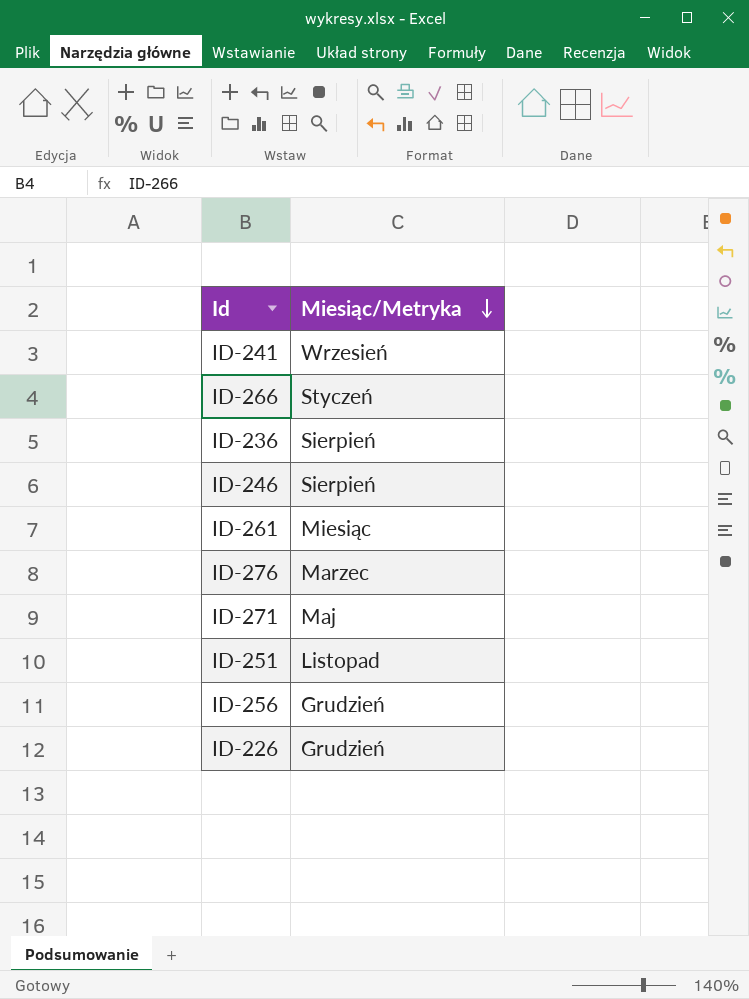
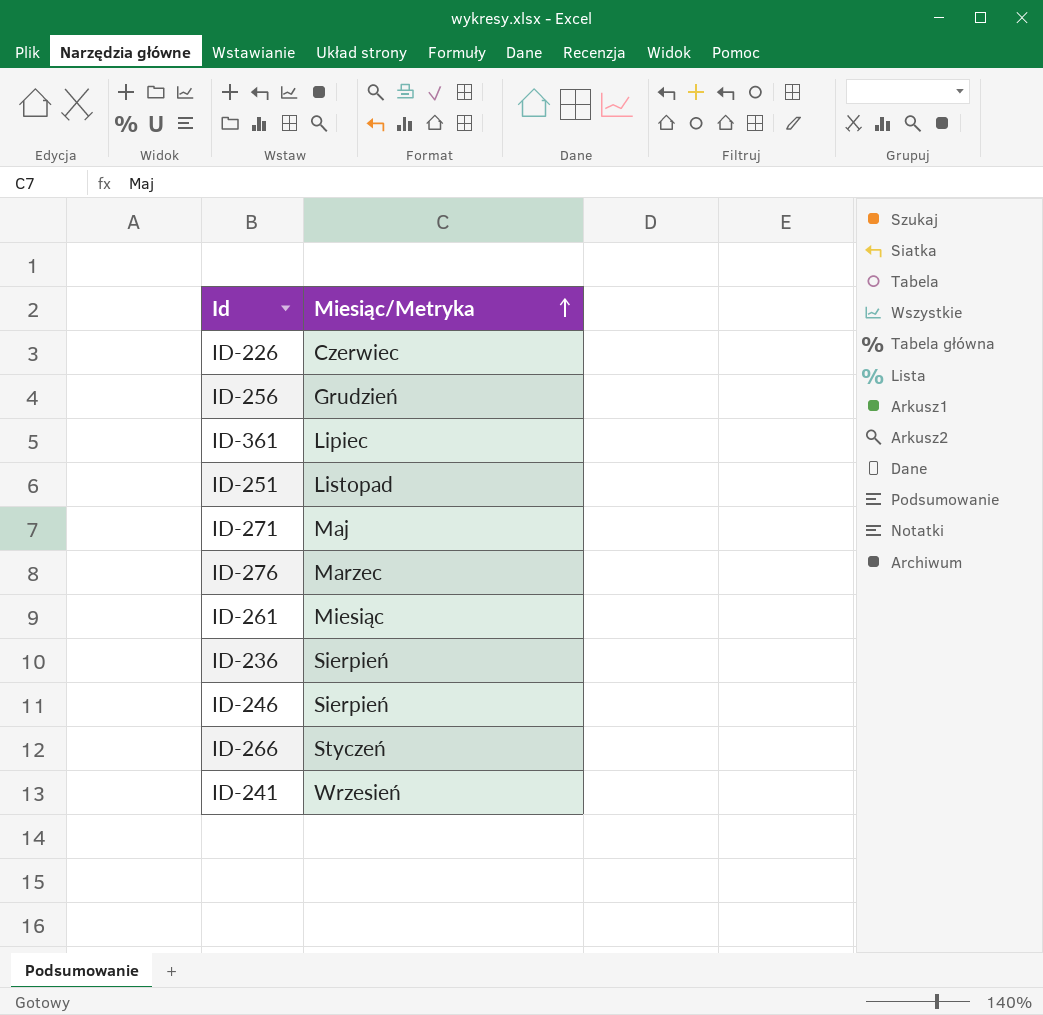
row order: Miesiąc/Metryka descending -> Miesiąc/Metryka ascending
ID-226 | Miesiąc/Metryka: Grudzień -> Czerwiec
row ID-361: none -> Lipiec

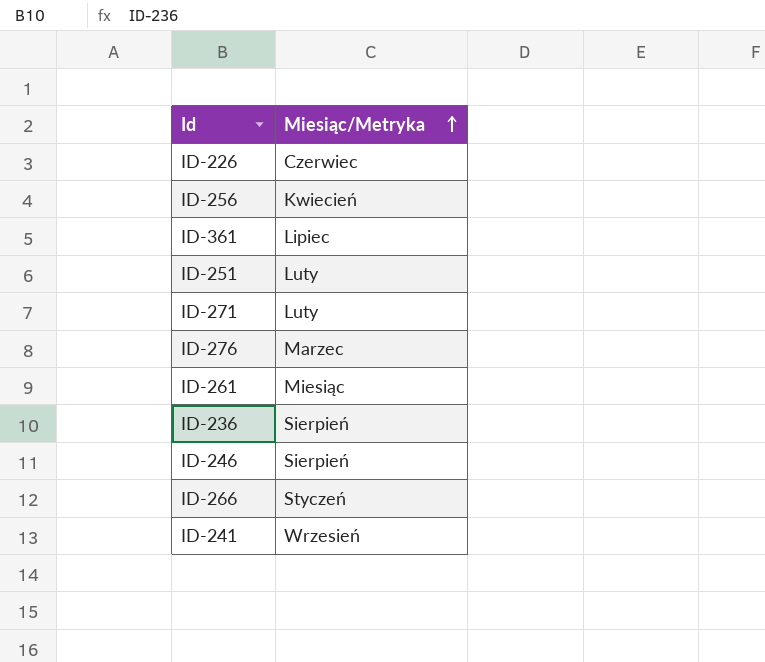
ID-256 | Miesiąc/Metryka: Grudzień -> Kwiecień
ID-251 | Miesiąc/Metryka: Listopad -> Luty
ID-271 | Miesiąc/Metryka: Maj -> Luty

